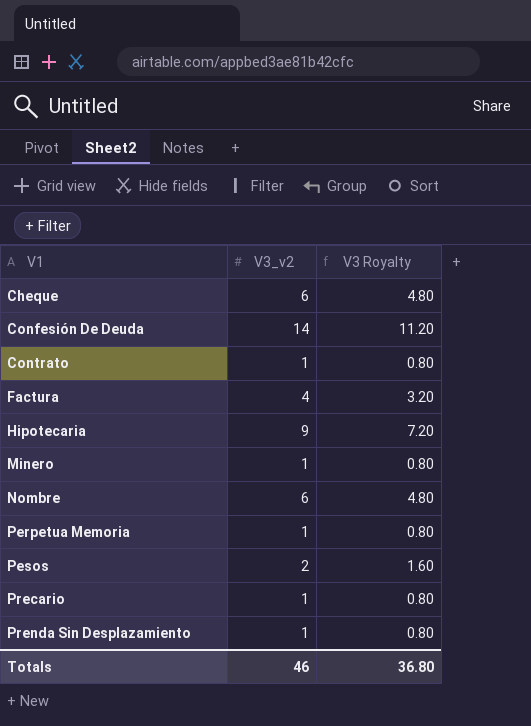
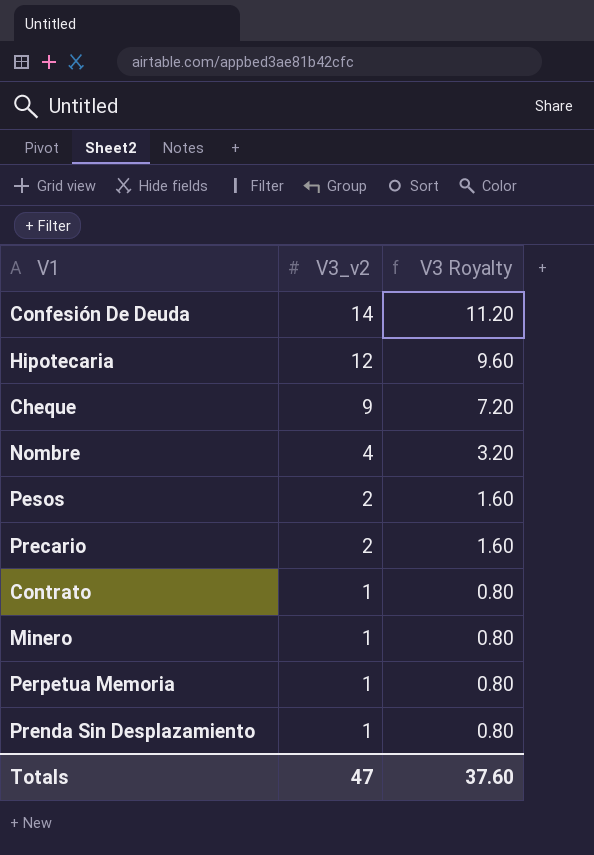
row order: V1 ascending -> V3_v2 descending
row Factura: 4 | 3.20 -> none
Hipotecaria | V3_v2: 9 -> 12
Hipotecaria | V3 Royalty: 7.20 -> 9.60
Cheque | V3_v2: 6 -> 9
Cheque | V3 Royalty: 4.80 -> 7.20
Nombre | V3_v2: 6 -> 4
Nombre | V3 Royalty: 4.80 -> 3.20
Precario | V3_v2: 1 -> 2
Precario | V3 Royalty: 0.80 -> 1.60
Totals | V3_v2: 46 -> 47
Totals | V3 Royalty: 36.80 -> 37.60

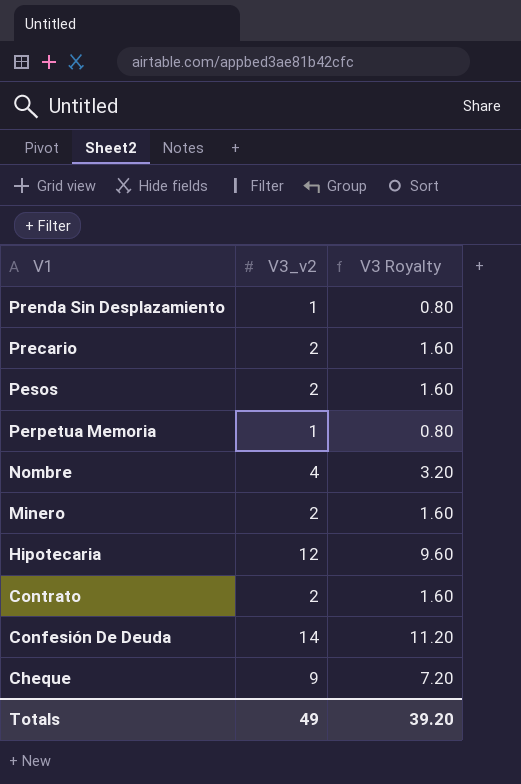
row order: V3_v2 descending -> V1 descending
Minero | V3_v2: 1 -> 2
Minero | V3 Royalty: 0.80 -> 1.60
Contrato | V3_v2: 1 -> 2
Contrato | V3 Royalty: 0.80 -> 1.60
Totals | V3_v2: 47 -> 49
Totals | V3 Royalty: 37.60 -> 39.20

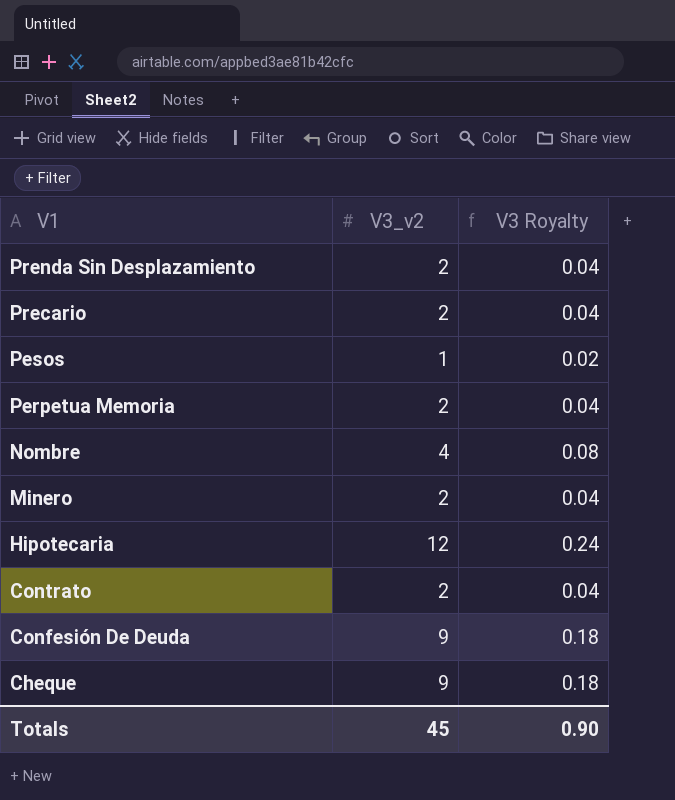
column V3 Royalty | formula: [V3_v2] * 0.8 -> [V3_v2] * 0.02
Prenda Sin Desplazamiento | V3_v2: 1 -> 2
Pesos | V3_v2: 2 -> 1
Perpetua Memoria | V3_v2: 1 -> 2
Confesión De Deuda | V3_v2: 14 -> 9
Totals | V3_v2: 49 -> 45
Totals | V3 Royalty: 39.20 -> 0.90

